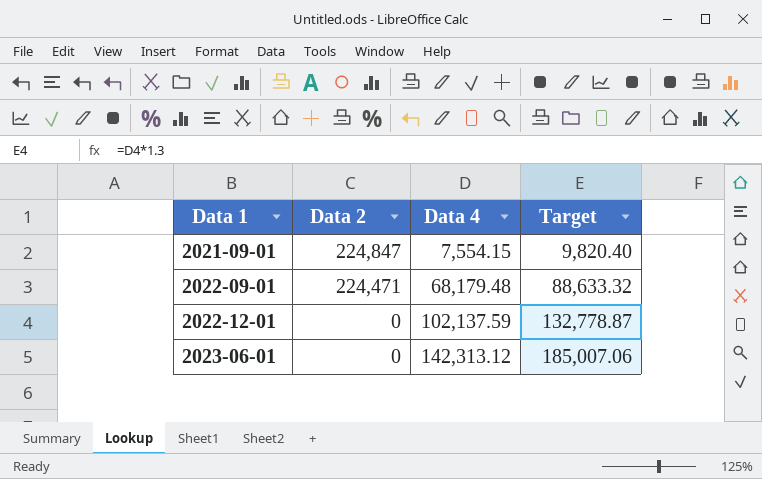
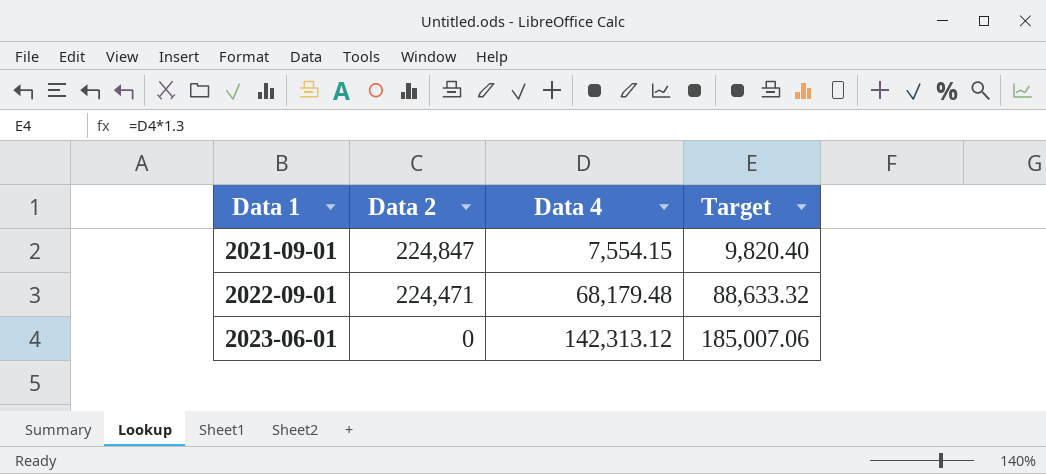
row 2022-12-01: 0 | 102,137.59 | 132,778.87 -> none

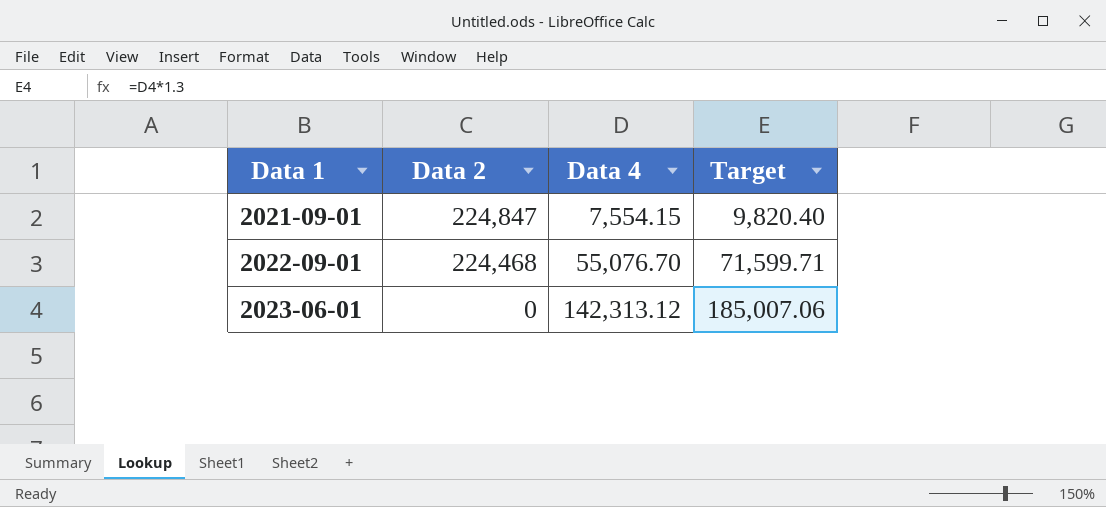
2022-09-01 | Data 2: 224,471 -> 224,468
2022-09-01 | Data 4: 68,179.48 -> 55,076.70
2022-09-01 | Target: 88,633.32 -> 71,599.71

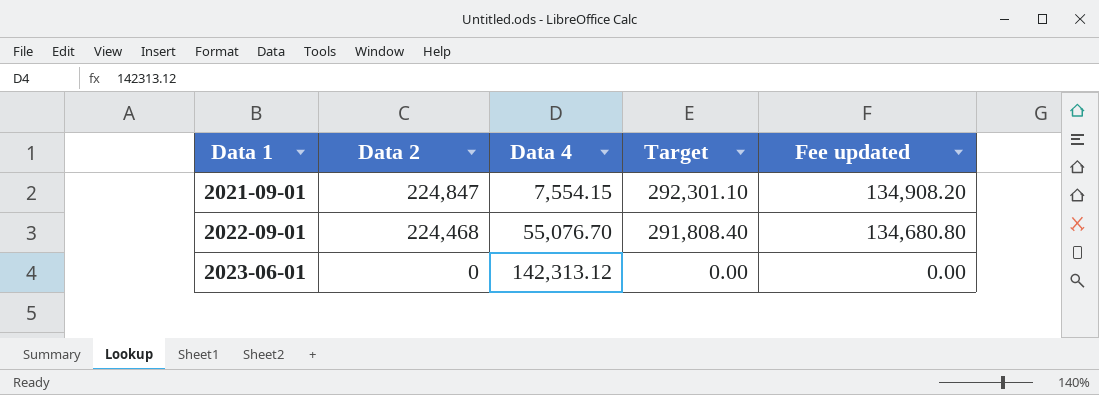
column Target | formula: [Data 4] * 1.3 -> [Data 2] * 1.3
column Fee updated | formula: none -> [Data 2] * 0.6

